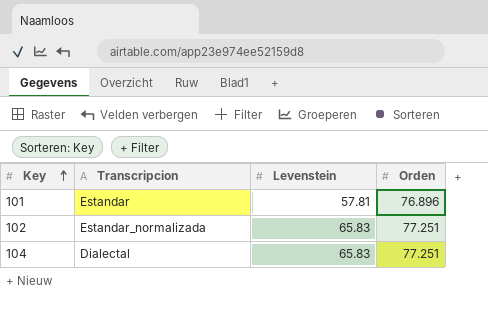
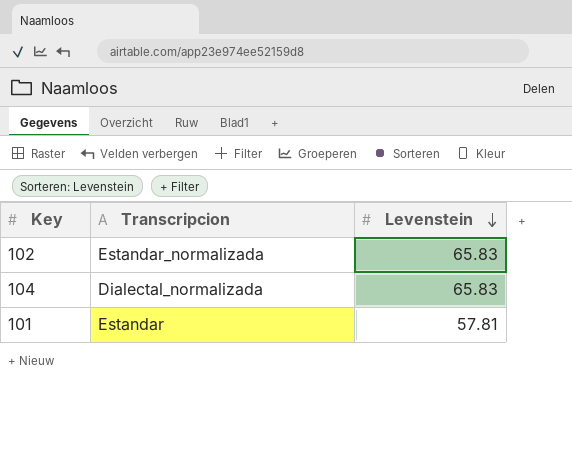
row order: Key ascending -> Levenstein descending
column Orden | position: 4 -> none
104 | Transcripcion: Dialectal -> Dialectal_normalizada

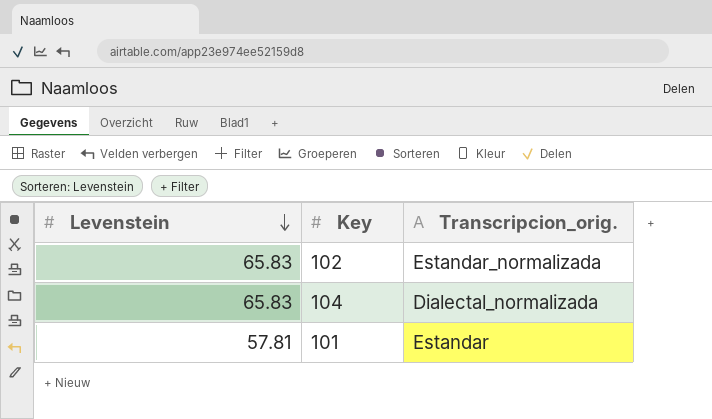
column Levenstein | position: 3 -> 1
column name: Transcripcion -> Transcripcion_orig.

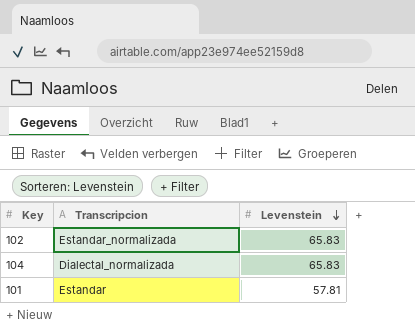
column name: Transcripcion_orig. -> Transcripcion
column Levenstein | position: 1 -> 3

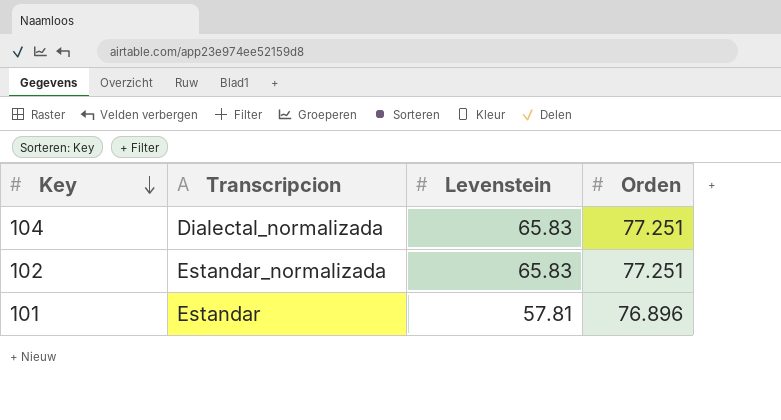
row order: Levenstein descending -> Key descending
column Orden | position: none -> 4

